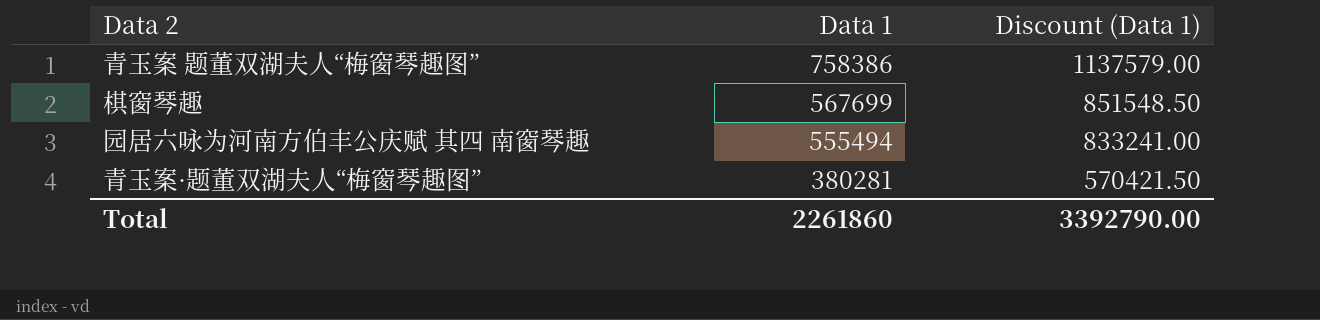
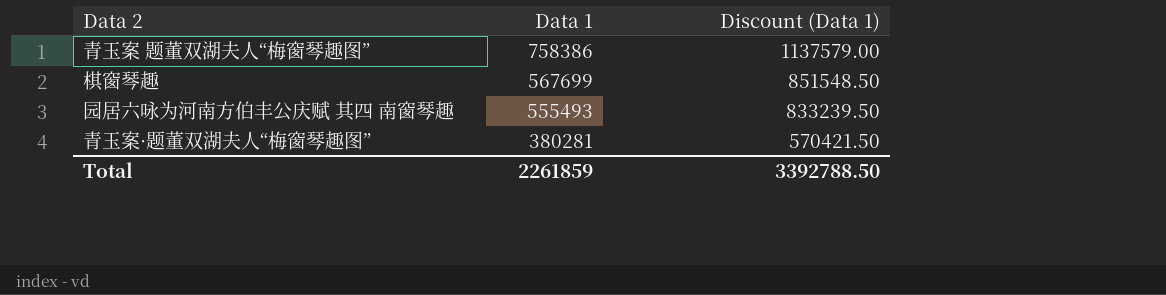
园居六咏为河南方伯丰公庆赋 其四 南窗琴趣 | Data 1: 555494 -> 555493
园居六咏为河南方伯丰公庆赋 其四 南窗琴趣 | Discount (Data 1): 833241.00 -> 833239.50
Total | Data 1: 2261860 -> 2261859
Total | Discount (Data 1): 3392790.00 -> 3392788.50

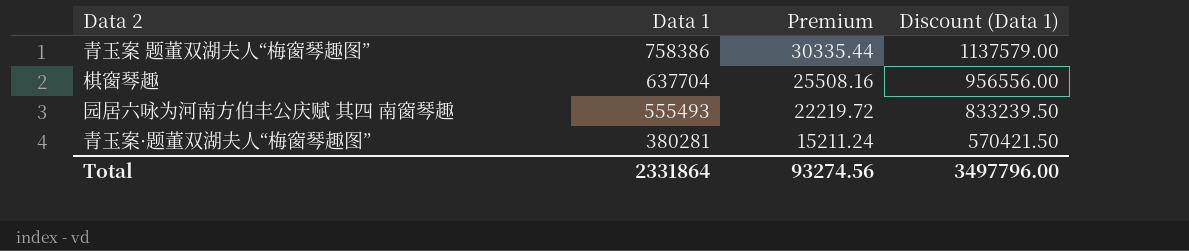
column Premium | formula: none -> [Data 1] * 0.04
棋窗琴趣 | Data 1: 567699 -> 637704
棋窗琴趣 | Discount (Data 1): 851548.50 -> 956556.00
Total | Data 1: 2261859 -> 2331864
Total | Discount (Data 1): 3392788.50 -> 3497796.00

